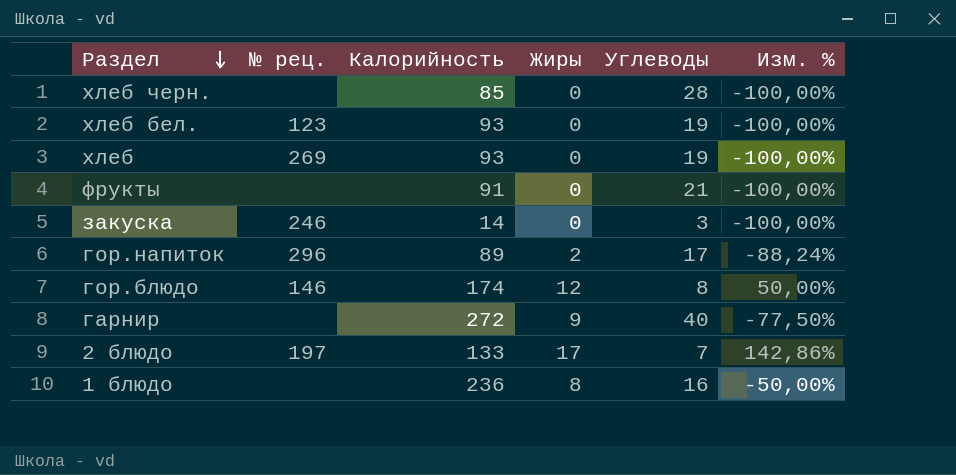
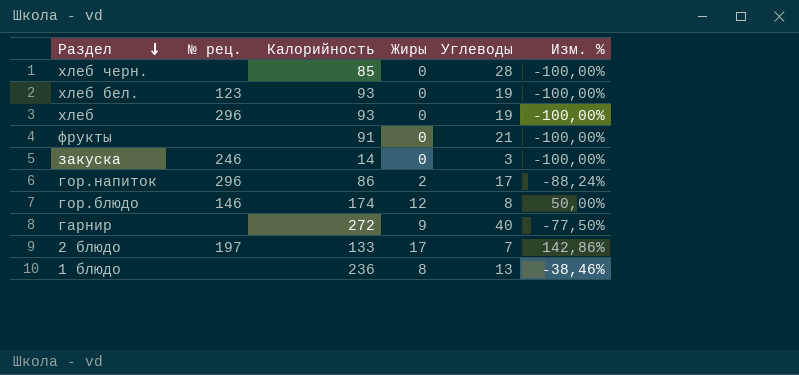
хлеб | № рец.: 269 -> 296
гор.напиток | Калорийность: 89 -> 86
1 блюдо | Углеводы: 16 -> 13
1 блюдо | Изм. %: -50,00% -> -38,46%

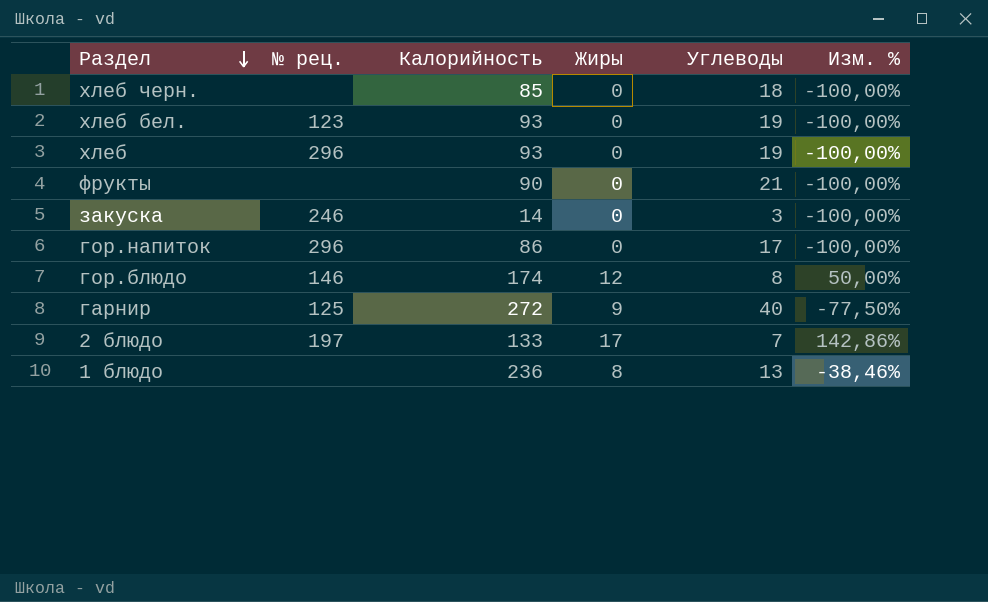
хлеб черн. | Углеводы: 28 -> 18
фрукты | Калорийность: 91 -> 90
гор.напиток | Жиры: 2 -> 0
гор.напиток | Изм. %: -88,24% -> -100,00%
гарнир | № рец.: none -> 125

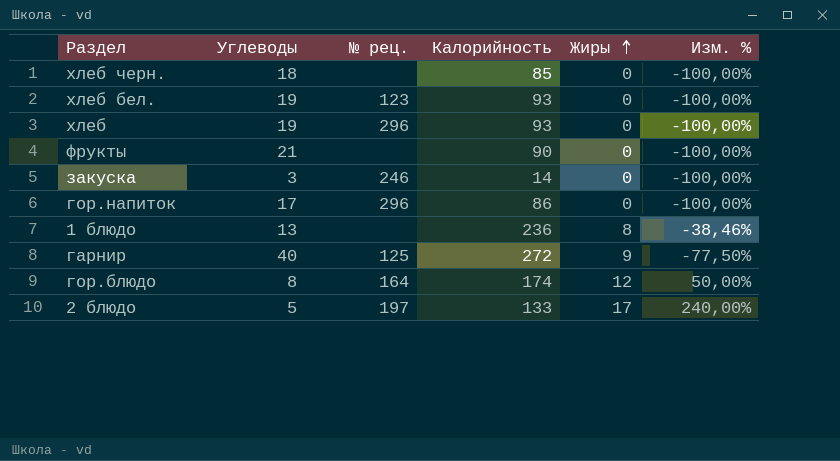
row order: Раздел descending -> Жиры ascending
column Углеводы | position: 5 -> 2
гор.блюдо | № рец.: 146 -> 164
2 блюдо | Углеводы: 7 -> 5
2 блюдо | Изм. %: 142,86% -> 240,00%

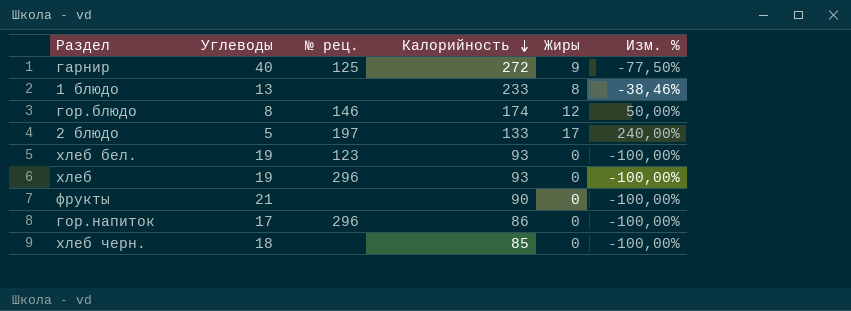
row order: Жиры ascending -> Калорийность descending
row закуска: 3 | 246 | 14 | 0 | -100,00% -> none
1 блюдо | Калорийность: 236 -> 233
гор.блюдо | № рец.: 164 -> 146

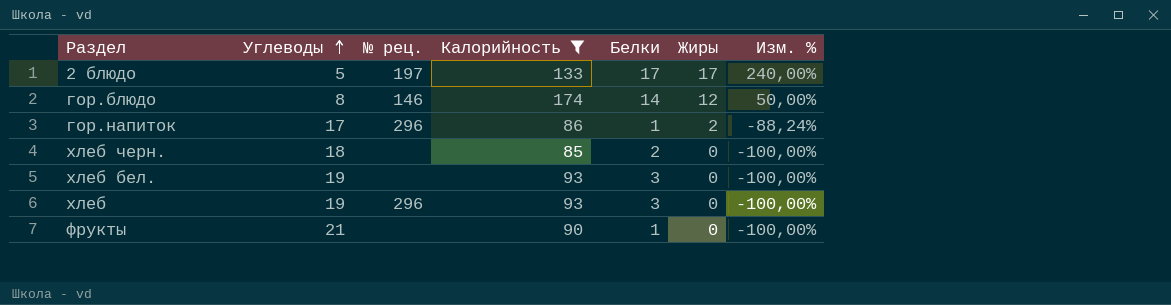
filter: none -> Калорийность <= 174
row order: Калорийность descending -> Углеводы ascending
column Белки | position: none -> 5
гор.напиток | Жиры: 0 -> 2
гор.напиток | Изм. %: -100,00% -> -88,24%
хлеб бел. | № рец.: 123 -> none

